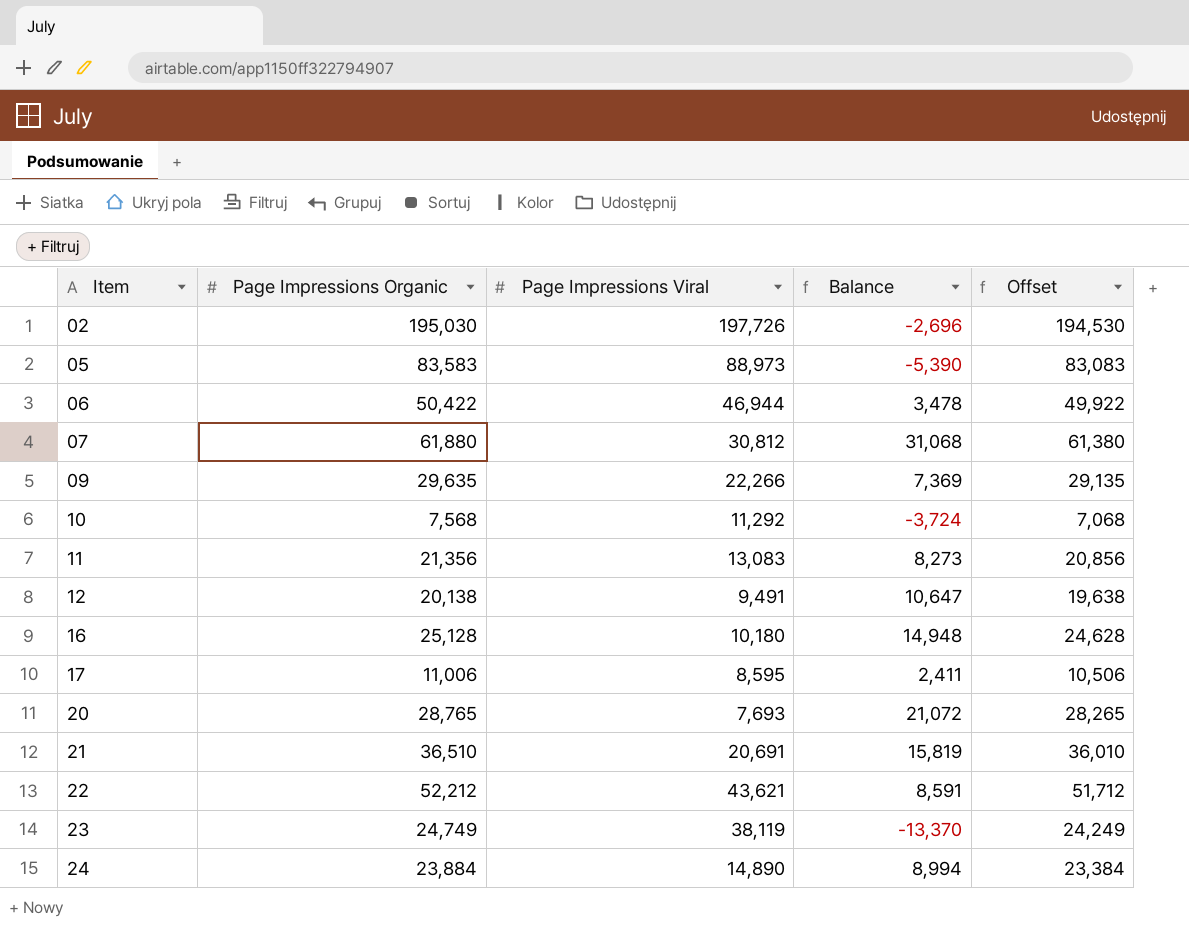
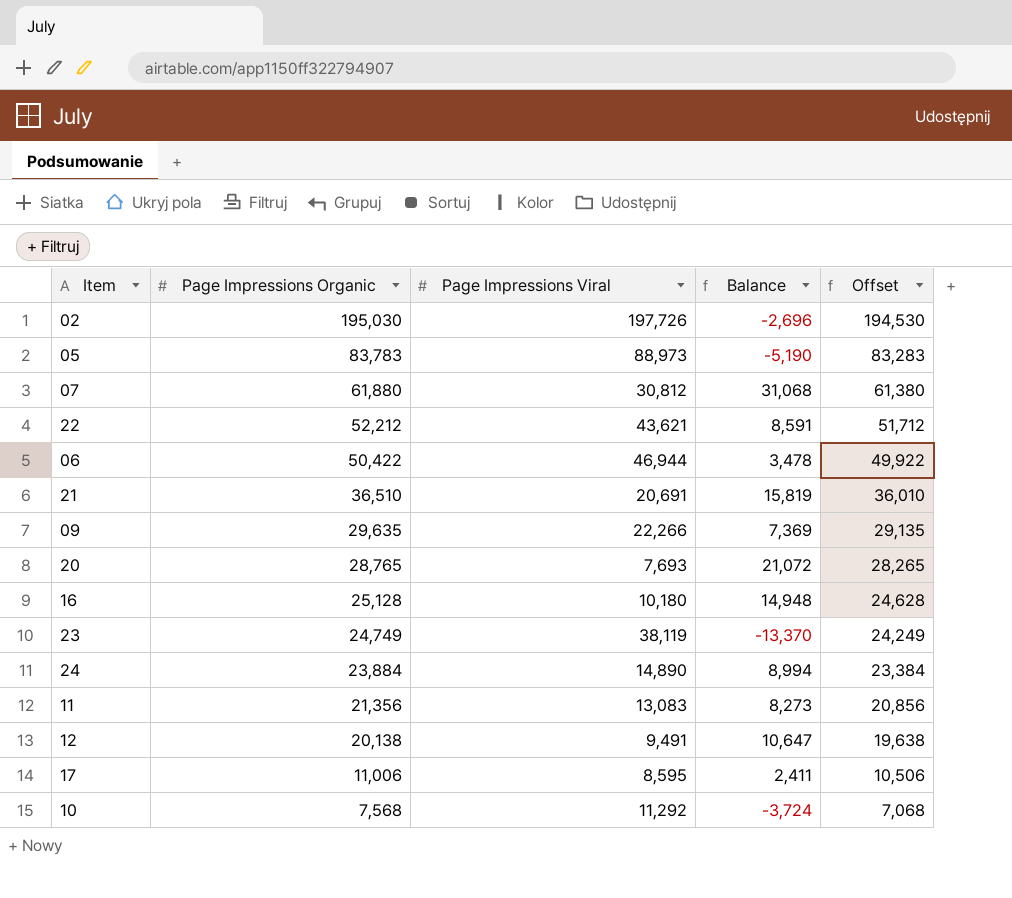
row order: Item ascending -> Page Impressions Organic descending
05 | Page Impressions Organic: 83,583 -> 83,783
05 | Balance: -5,390 -> -5,190
05 | Offset: 83,083 -> 83,283

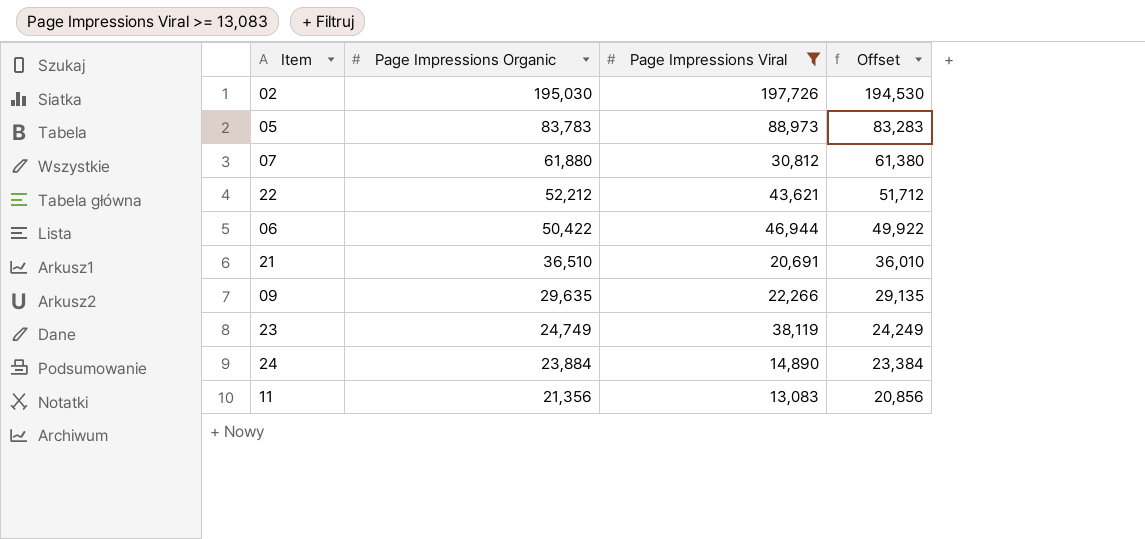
filter: none -> Page Impressions Viral >= 13,083
column Balance | formula: [Page Impressions Organic] - [Page Impressions Viral] -> none

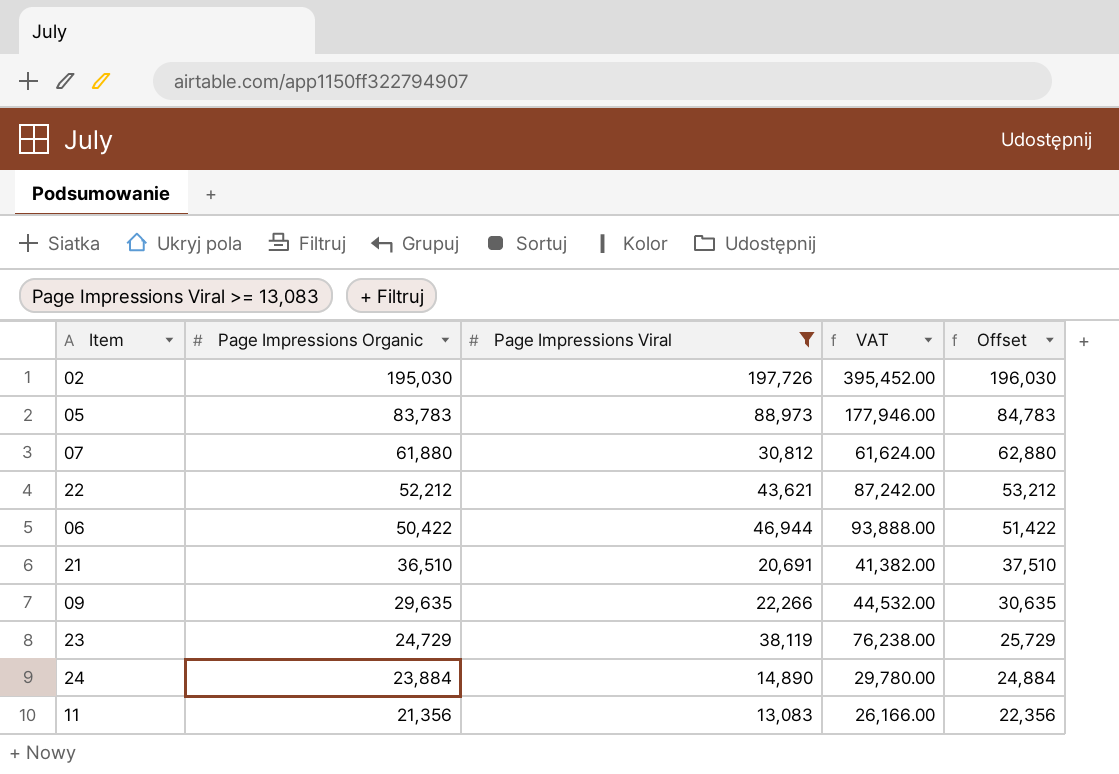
column VAT | formula: none -> [Page Impressions Viral] * 2
column Offset | formula: [Page Impressions Organic] - 500 -> [Page Impressions Organic] + 1000
23 | Page Impressions Organic: 24,749 -> 24,729

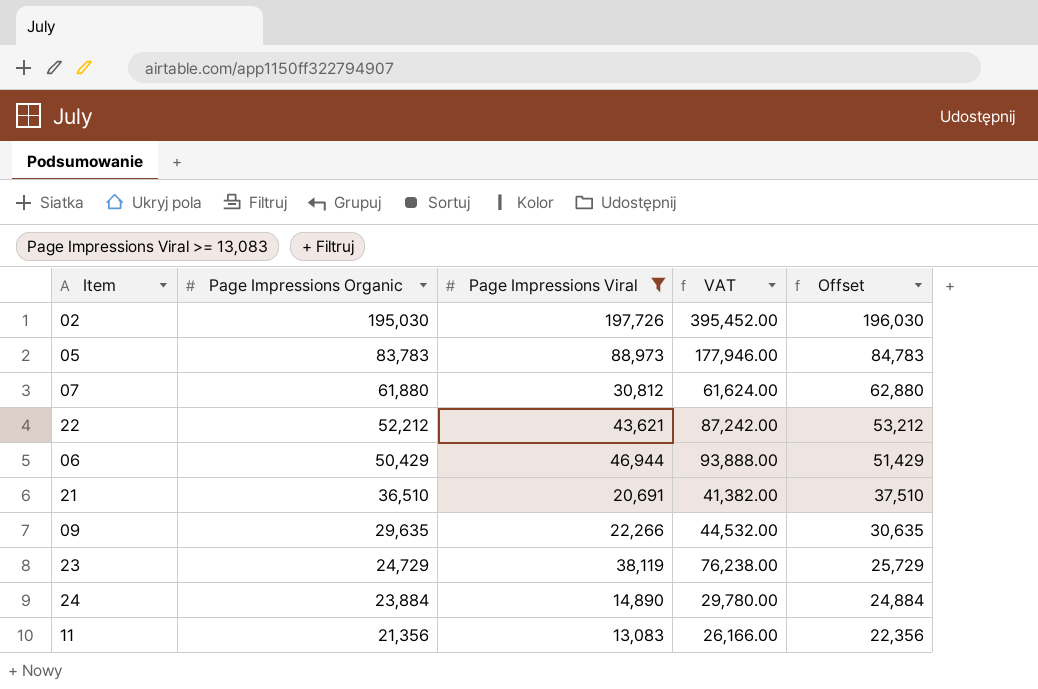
06 | Page Impressions Organic: 50,422 -> 50,429
06 | Offset: 51,422 -> 51,429

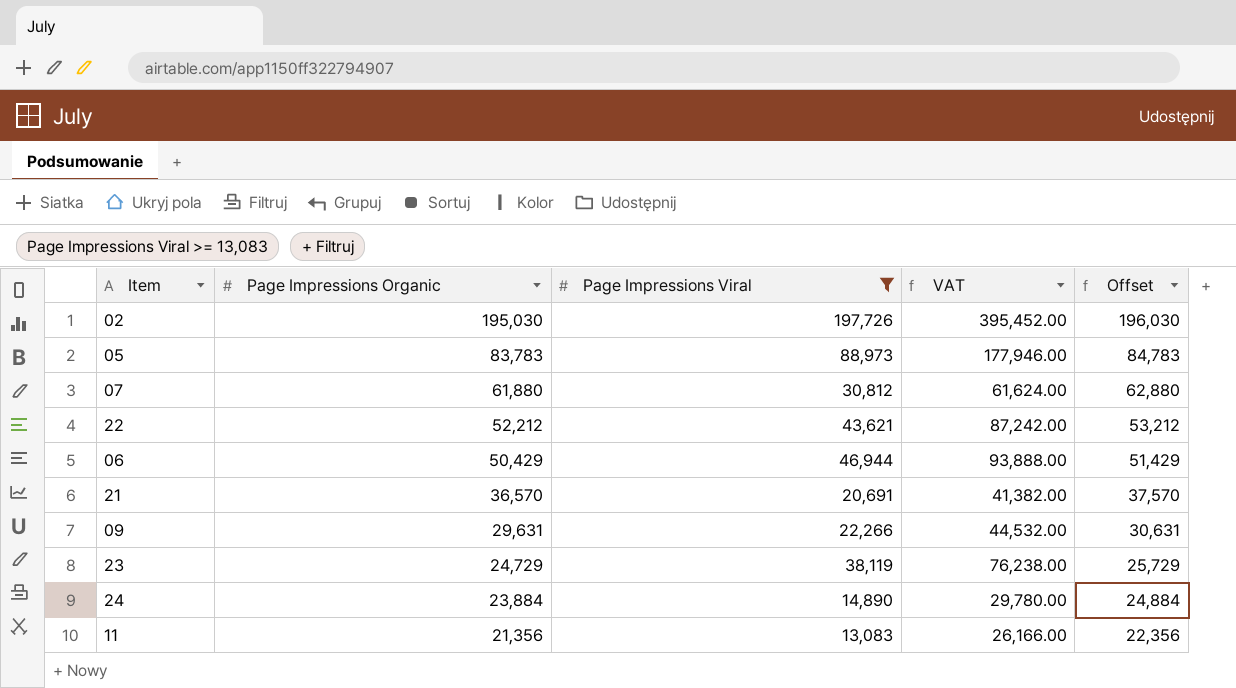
21 | Page Impressions Organic: 36,510 -> 36,570
21 | Offset: 37,510 -> 37,570
09 | Page Impressions Organic: 29,635 -> 29,631
09 | Offset: 30,635 -> 30,631

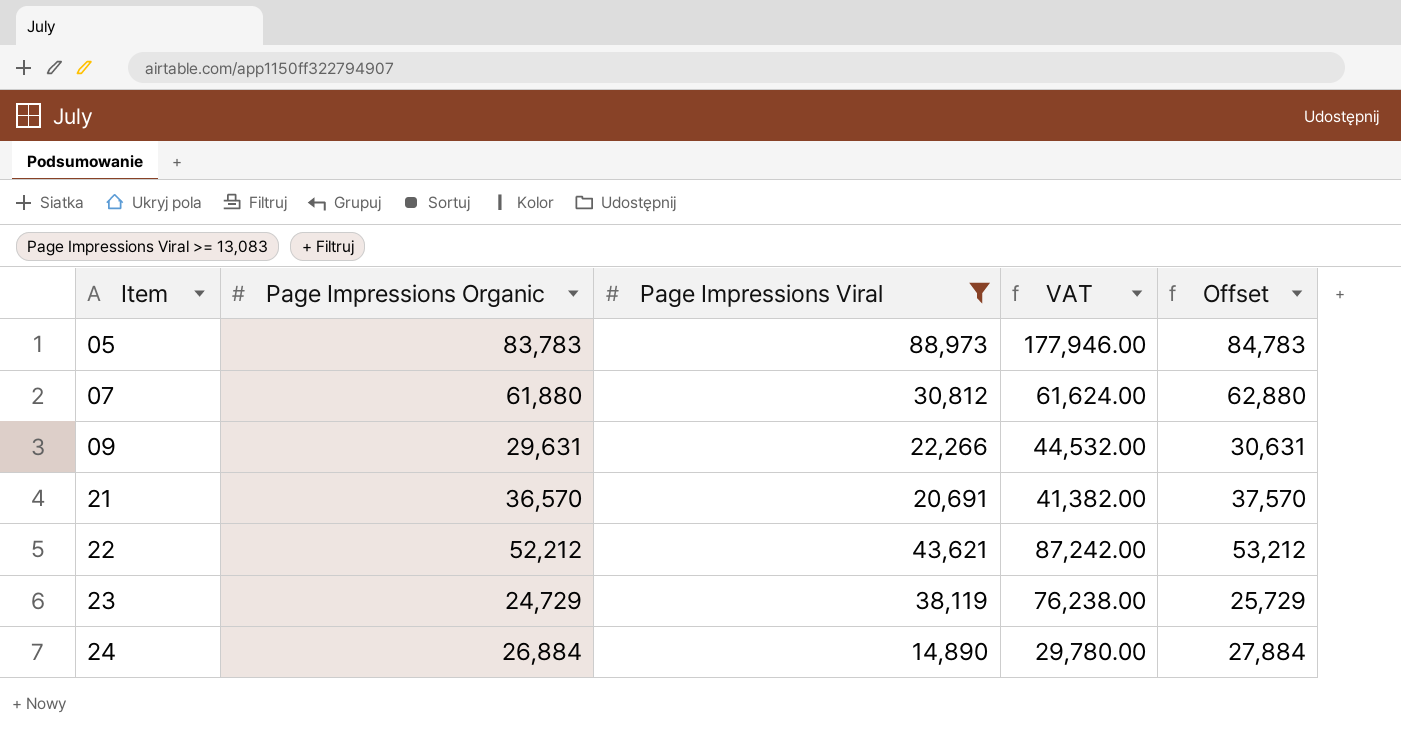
row order: Page Impressions Organic descending -> Item ascending
row 02: 195,030 | 197,726 | 395,452.00 | 196,030 -> none
row 06: 50,429 | 46,944 | 93,888.00 | 51,429 -> none
row 11: 21,356 | 13,083 | 26,166.00 | 22,356 -> none
24 | Page Impressions Organic: 23,884 -> 26,884
24 | Offset: 24,884 -> 27,884

